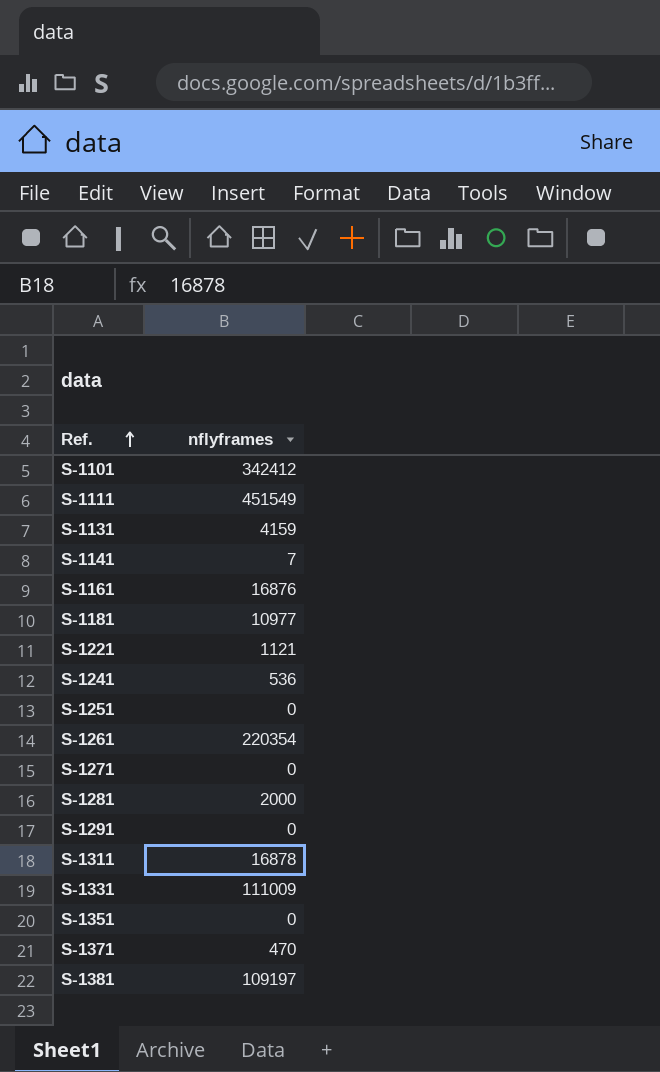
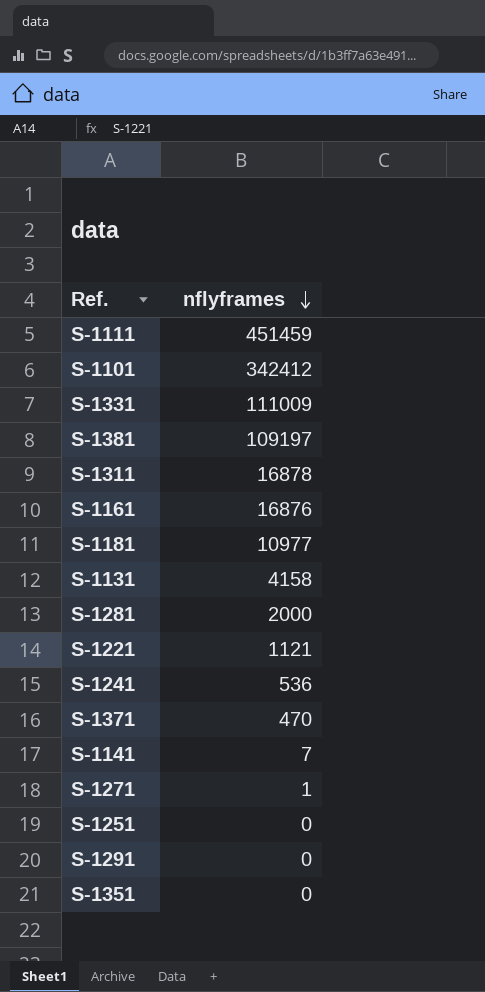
row order: Ref. ascending -> nflyframes descending
row S-1261: 220354 -> none
S-1111 | nflyframes: 451549 -> 451459
S-1131 | nflyframes: 4159 -> 4158
S-1271 | nflyframes: 0 -> 1

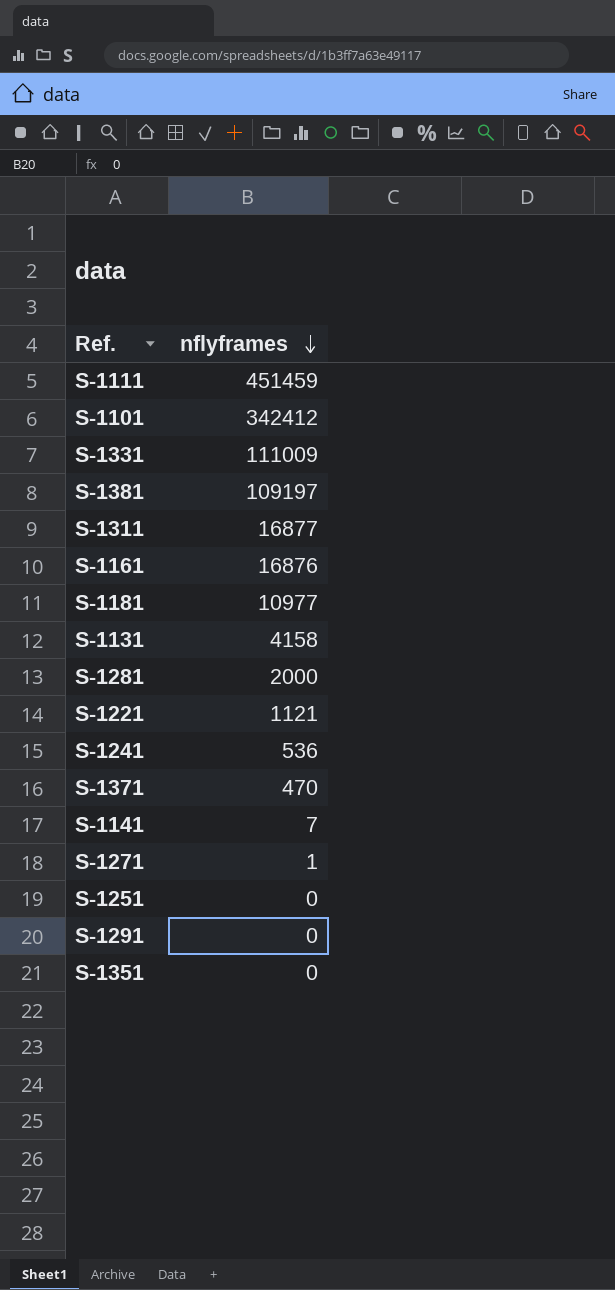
S-1311 | nflyframes: 16878 -> 16877

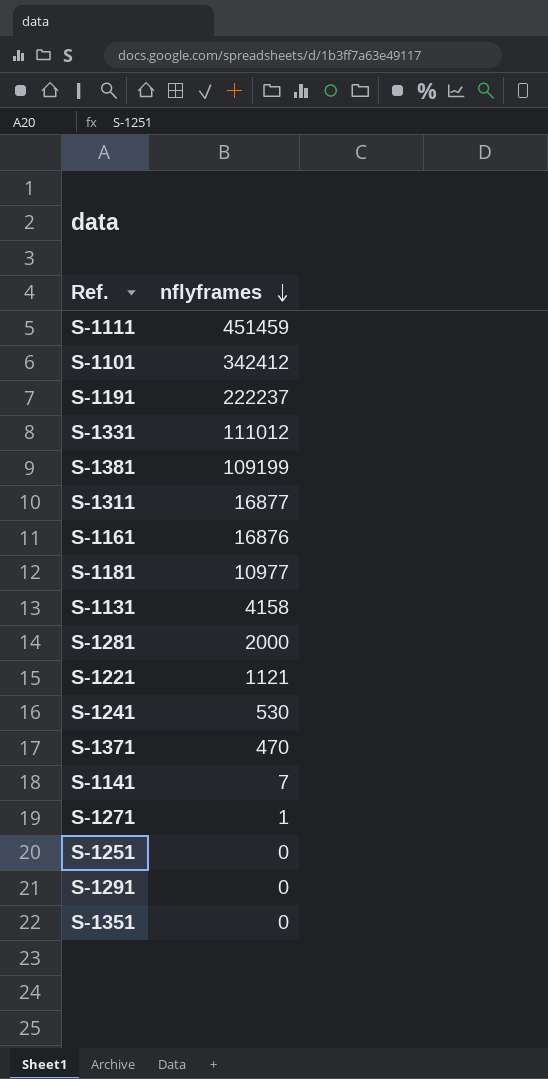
row S-1191: none -> 222237
S-1331 | nflyframes: 111009 -> 111012
S-1381 | nflyframes: 109197 -> 109199
S-1241 | nflyframes: 536 -> 530

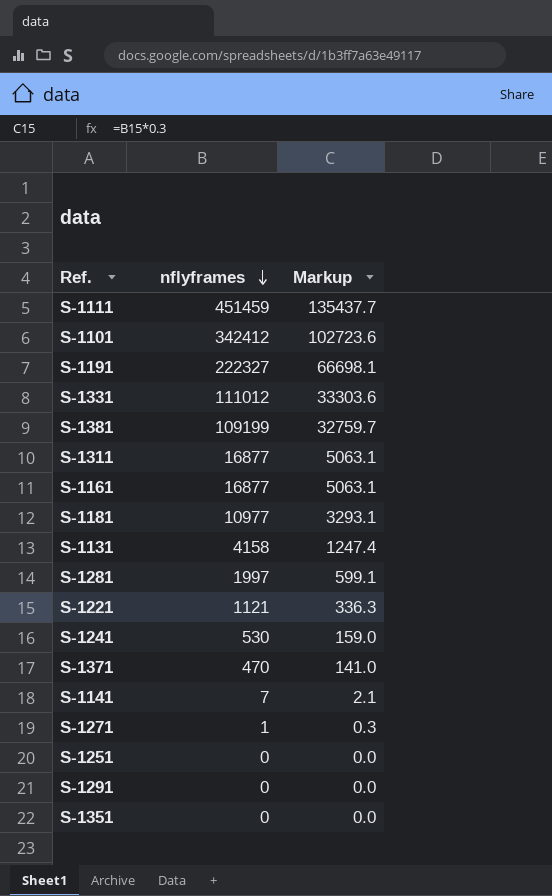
column Markup | formula: none -> [nflyframes] * 0.3
S-1191 | nflyframes: 222237 -> 222327
S-1161 | nflyframes: 16876 -> 16877
S-1281 | nflyframes: 2000 -> 1997

